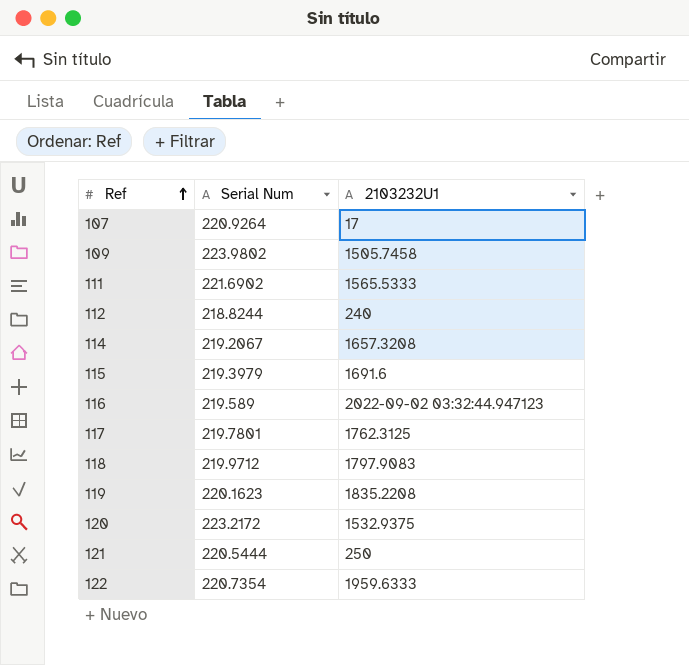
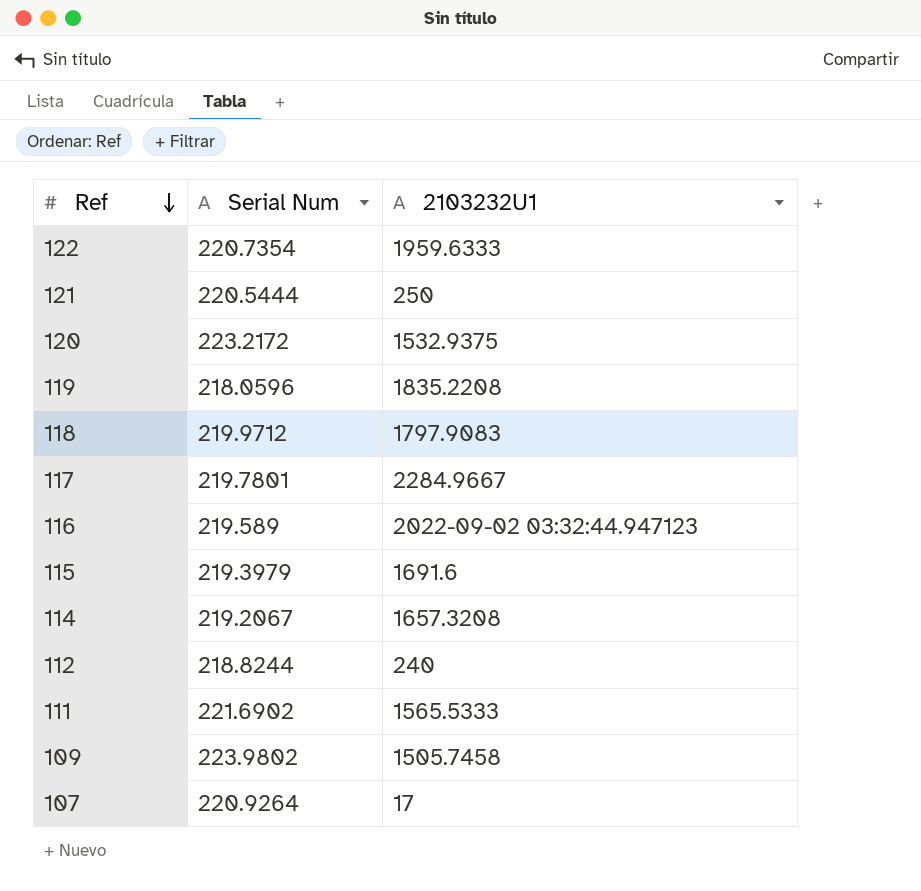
row order: Ref ascending -> Ref descending
119 | Serial Num: 220.1623 -> 218.0596
117 | 2103232U1: 1762.3125 -> 2284.9667

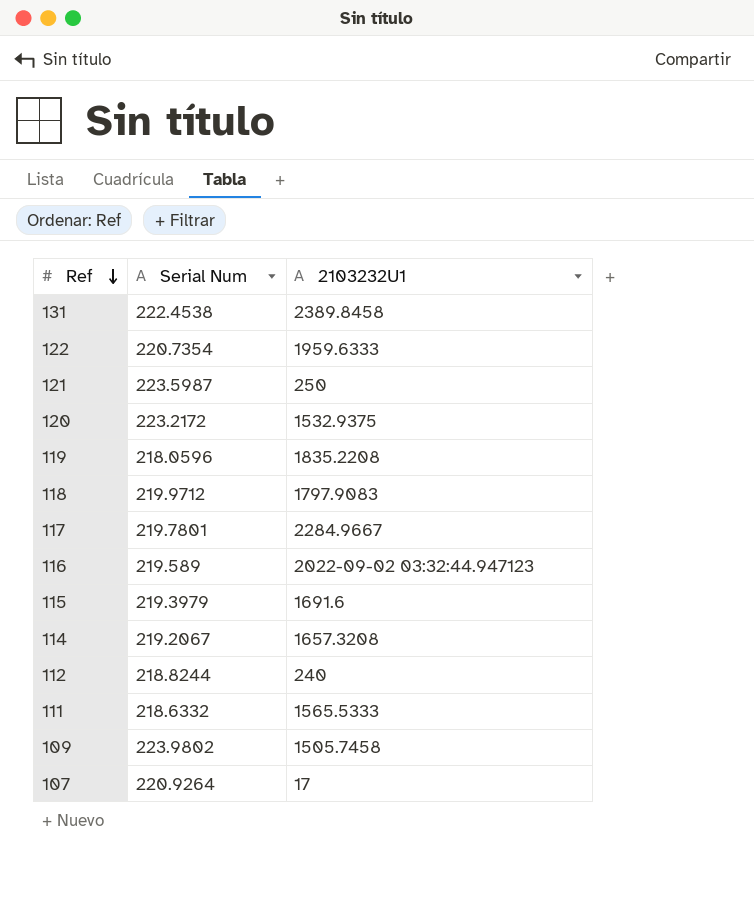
row 131: none -> 222.4538 | 2389.8458
121 | Serial Num: 220.5444 -> 223.5987
111 | Serial Num: 221.6902 -> 218.6332

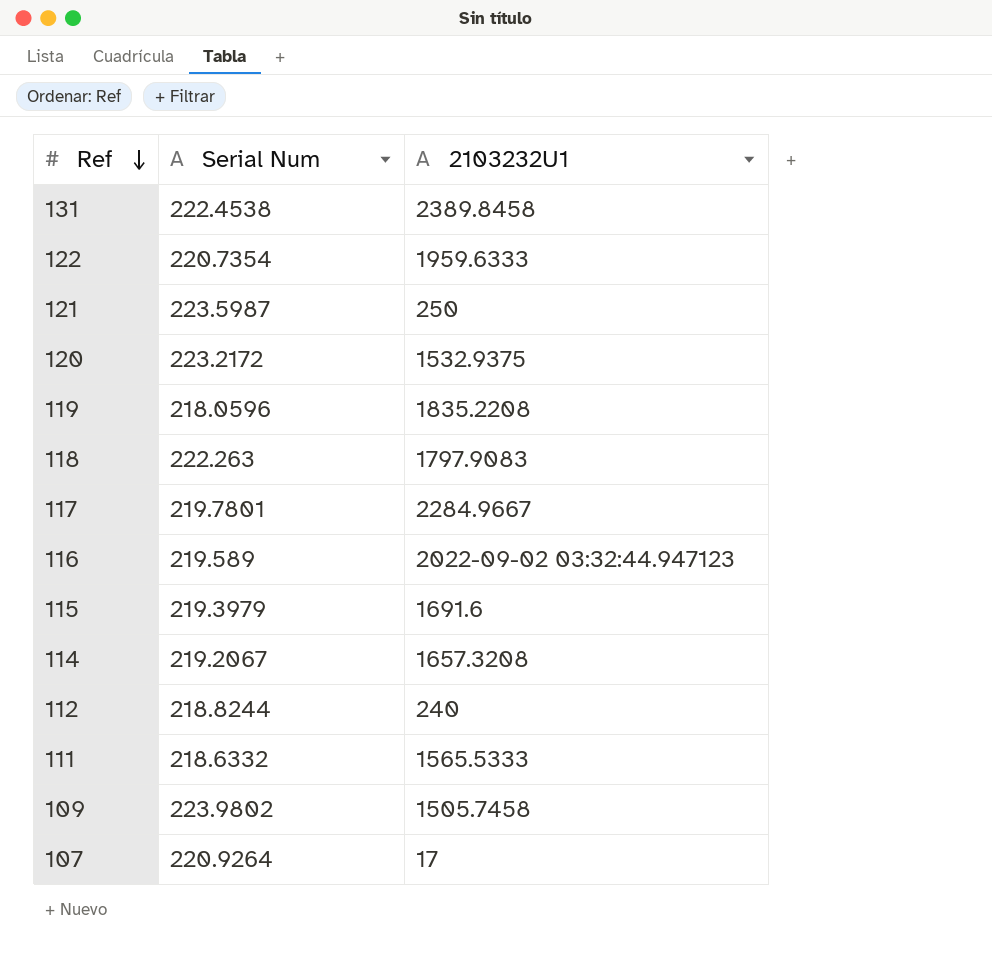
118 | Serial Num: 219.9712 -> 222.263

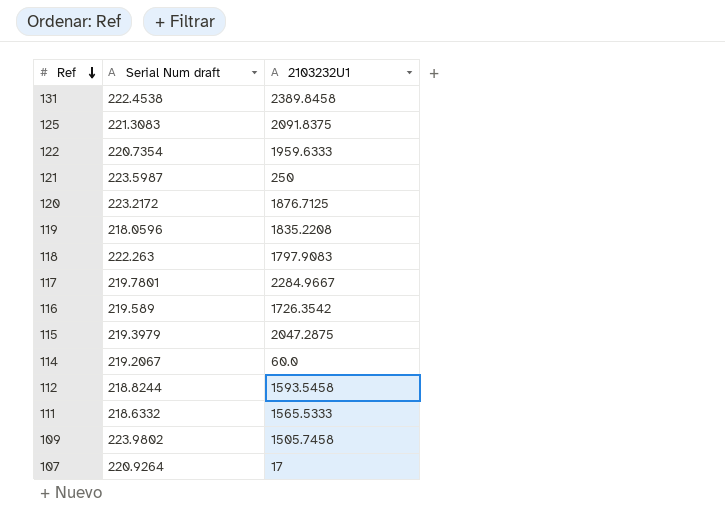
column name: Serial Num -> Serial Num draft
row 125: none -> 221.3083 | 2091.8375
120 | 2103232U1: 1532.9375 -> 1876.7125
116 | 2103232U1: 2022-09-02 03:32:44.947123 -> 1726.3542
115 | 2103232U1: 1691.6 -> 2047.2875
114 | 2103232U1: 1657.3208 -> 60.0
112 | 2103232U1: 240 -> 1593.5458

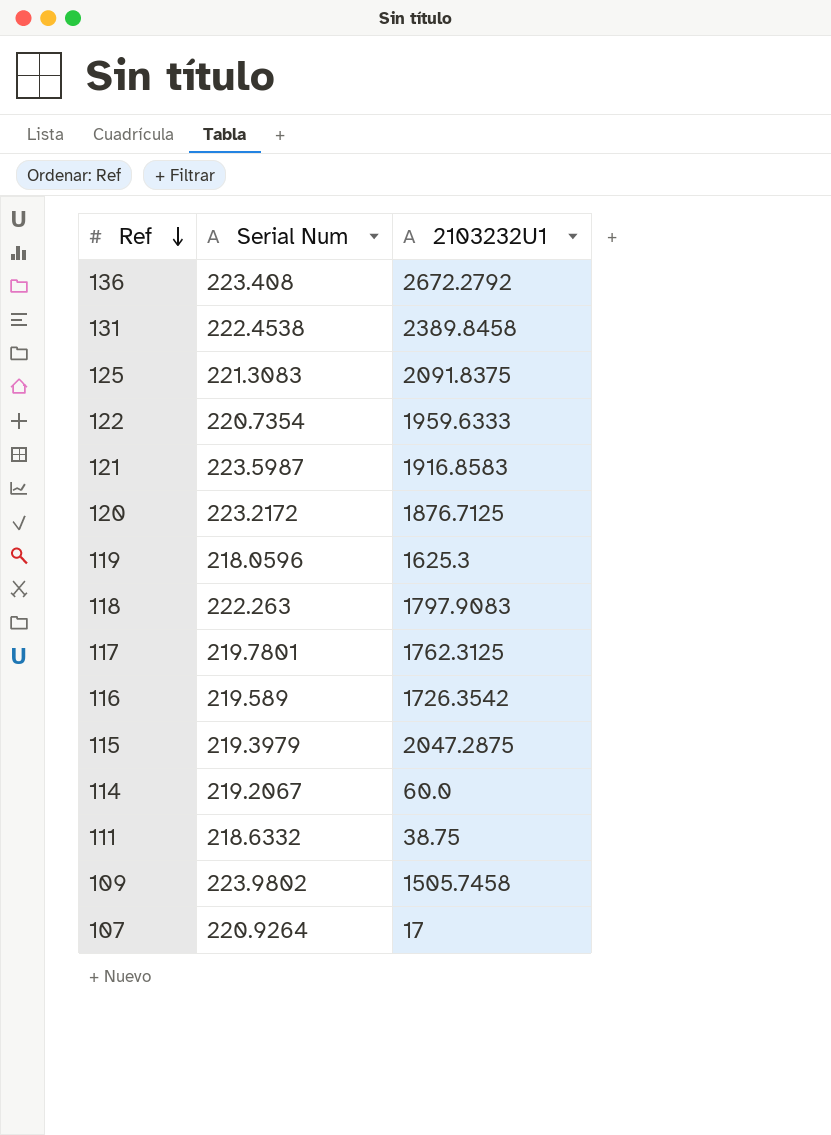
column name: Serial Num draft -> Serial Num
row 112: 218.8244 | 1593.5458 -> none
row 136: none -> 223.408 | 2672.2792
121 | 2103232U1: 250 -> 1916.8583
119 | 2103232U1: 1835.2208 -> 1625.3
117 | 2103232U1: 2284.9667 -> 1762.3125
111 | 2103232U1: 1565.5333 -> 38.75

